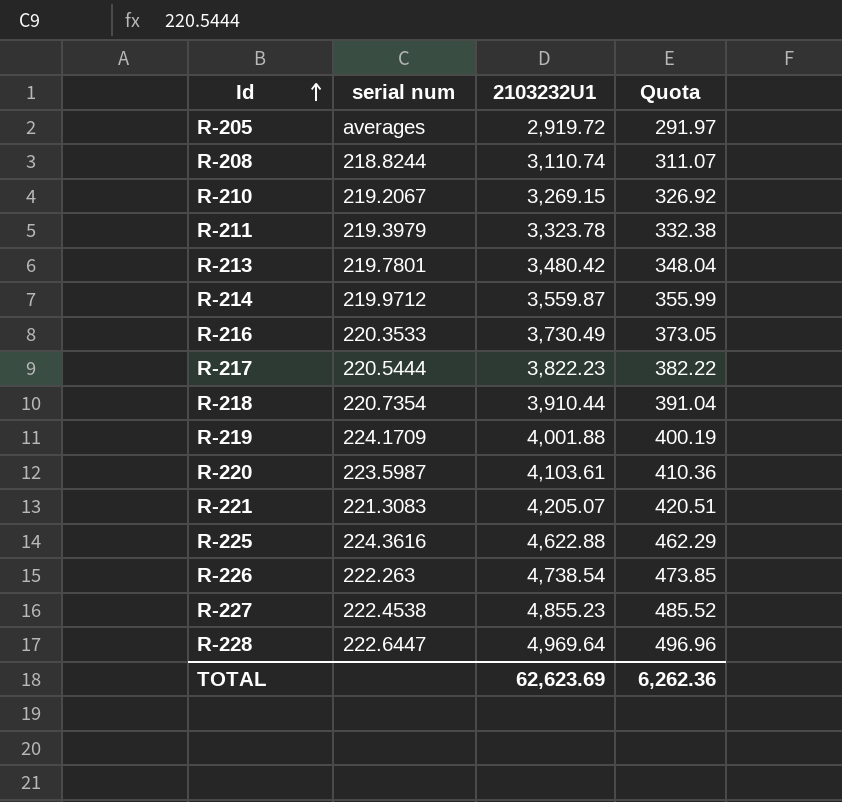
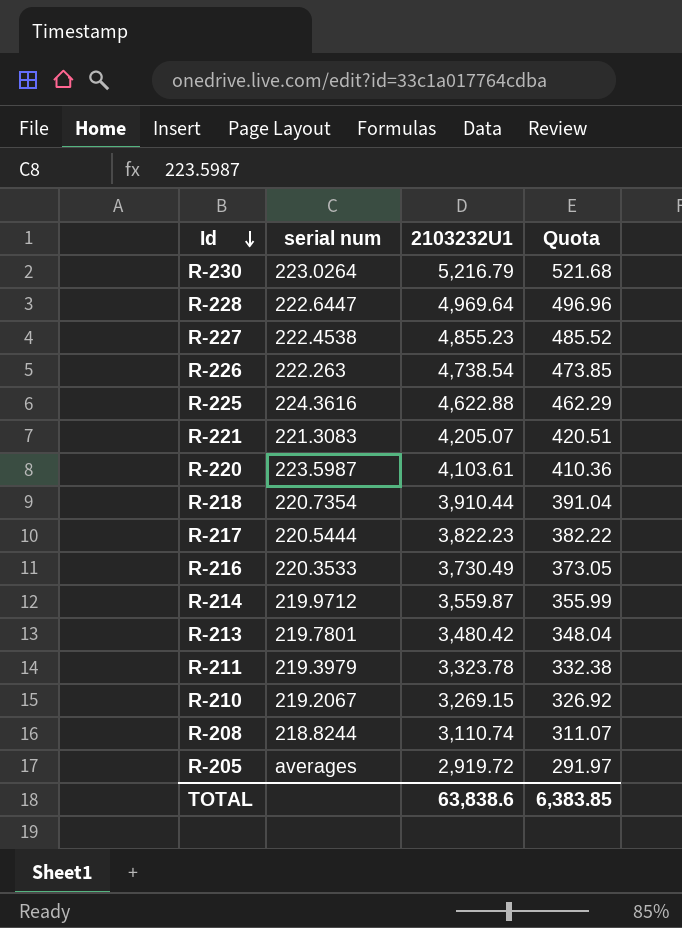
row order: Id ascending -> Id descending
row R-219: 224.1709 | 4,001.88 | 400.19 -> none
row R-230: none -> 223.0264 | 5,216.79 | 521.68
TOTAL | 2103232U1: 62,623.69 -> 63,838.6
TOTAL | Quota: 6,262.36 -> 6,383.85

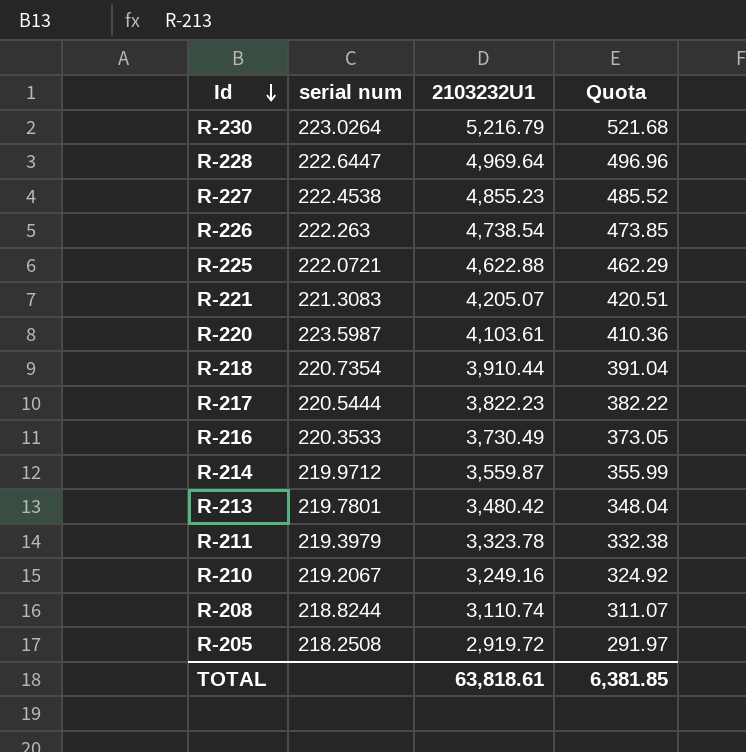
R-225 | serial num: 224.3616 -> 222.0721
R-210 | 2103232U1: 3,269.15 -> 3,249.16
R-210 | Quota: 326.92 -> 324.92
R-205 | serial num: averages -> 218.2508
TOTAL | 2103232U1: 63,838.6 -> 63,818.61
TOTAL | Quota: 6,383.85 -> 6,381.85

